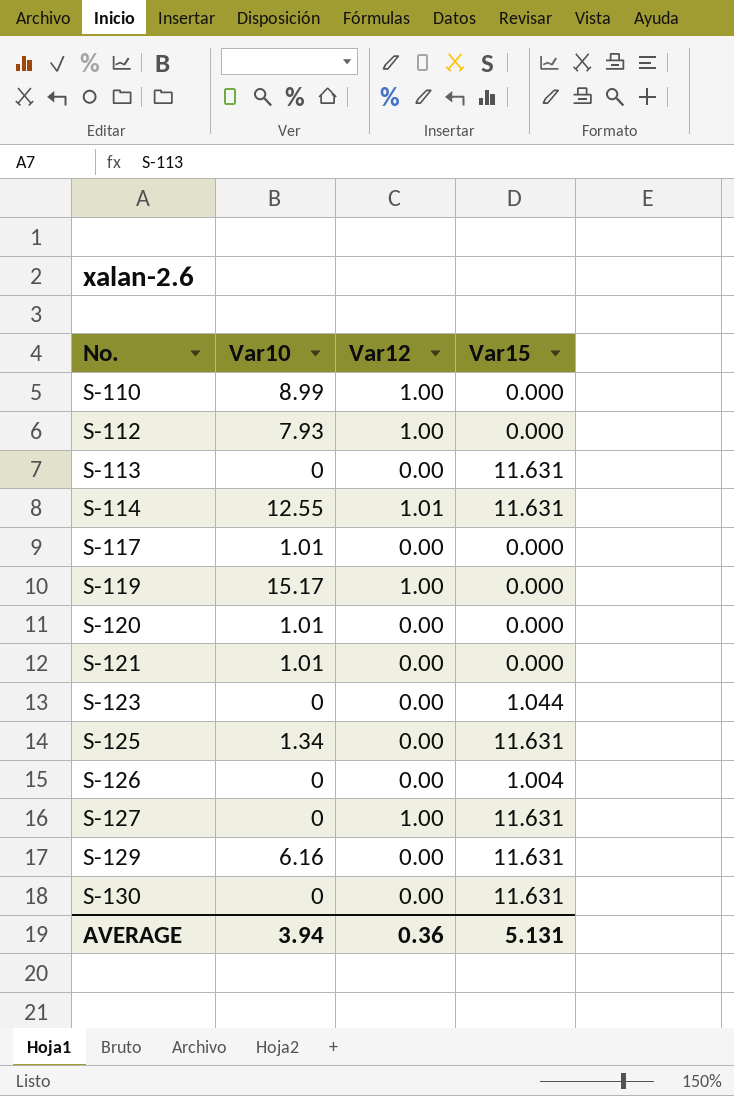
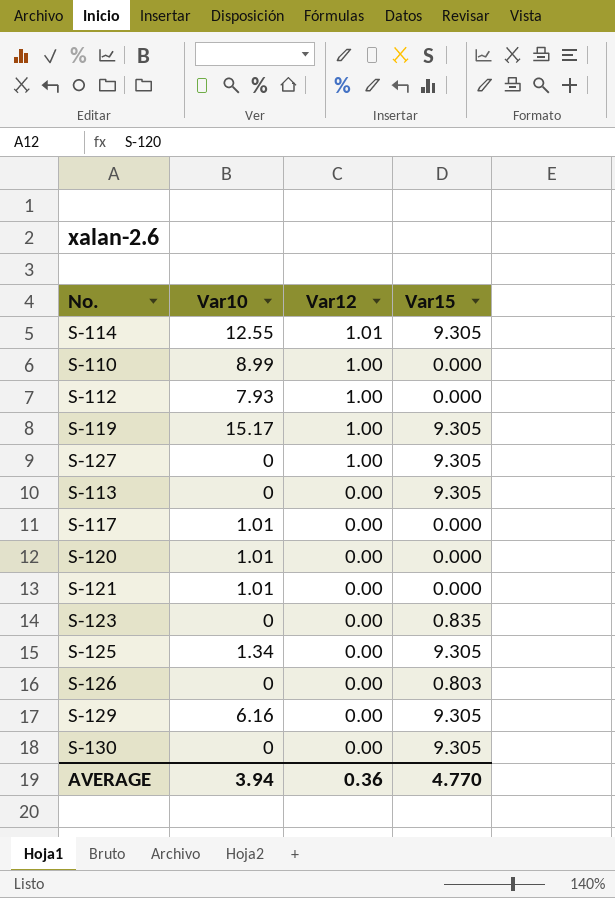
row order: No. ascending -> Var12 descending
S-114 | Var15: 11.631 -> 9.305
S-119 | Var15: 0.000 -> 9.305
S-127 | Var15: 11.631 -> 9.305
S-113 | Var15: 11.631 -> 9.305
S-123 | Var15: 1.044 -> 0.835
S-125 | Var15: 11.631 -> 9.305
S-126 | Var15: 1.004 -> 0.803
S-129 | Var15: 11.631 -> 9.305
S-130 | Var15: 11.631 -> 9.305
AVERAGE | Var15: 5.131 -> 4.770

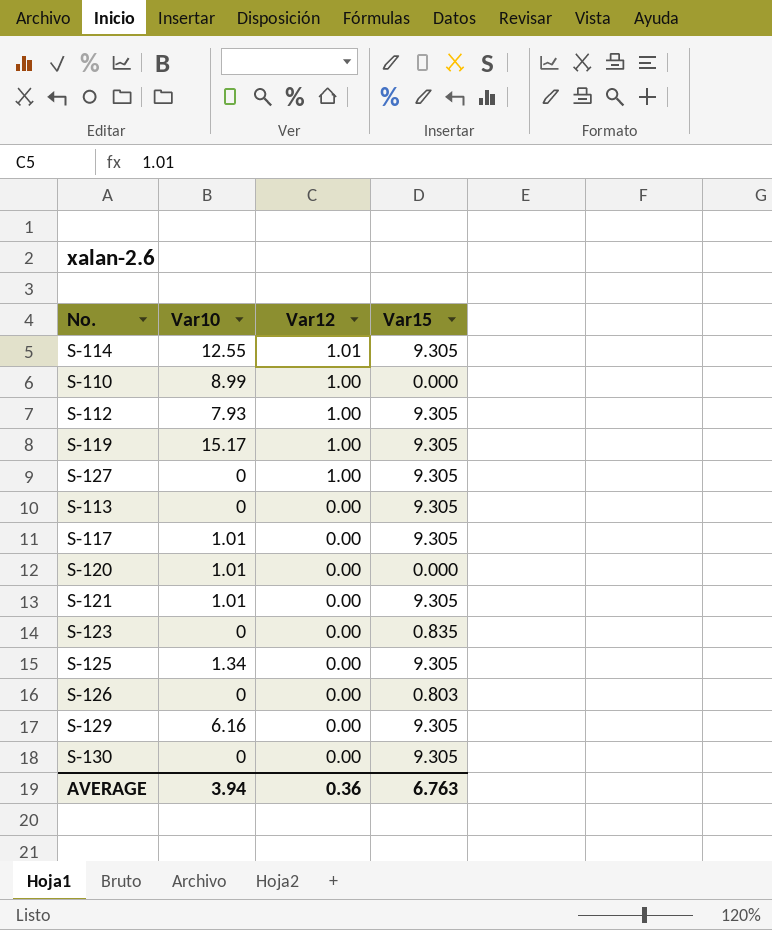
S-112 | Var15: 0.000 -> 9.305
S-117 | Var15: 0.000 -> 9.305
S-121 | Var15: 0.000 -> 9.305
AVERAGE | Var15: 4.770 -> 6.763

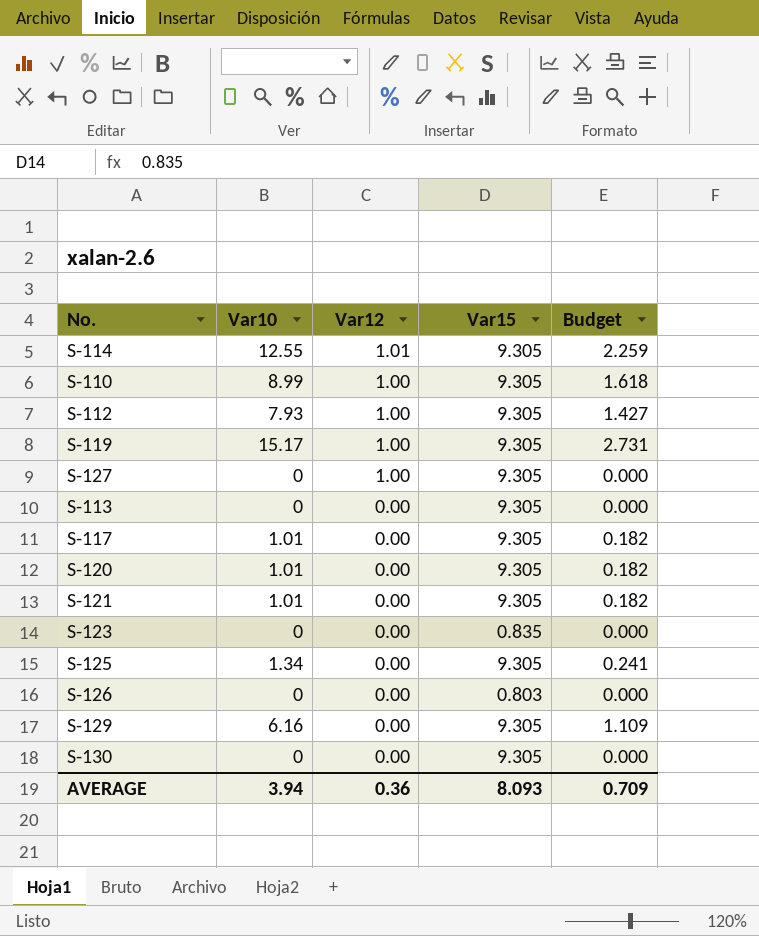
column Budget | formula: none -> [Var10] * 0.18
S-110 | Var15: 0.000 -> 9.305
S-120 | Var15: 0.000 -> 9.305
AVERAGE | Var15: 6.763 -> 8.093

